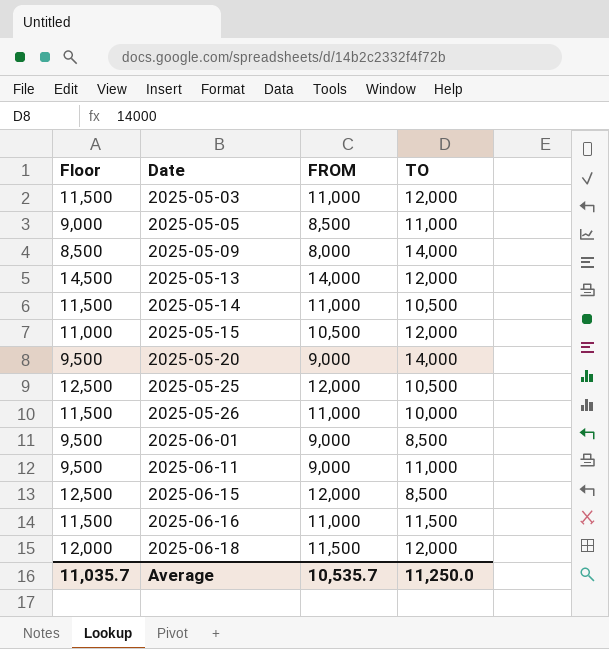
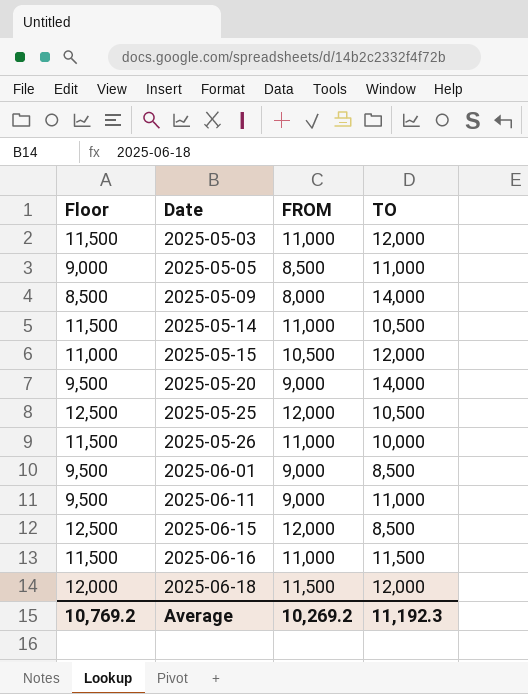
row 2025-05-13: 14,500 | 14,000 | 12,000 -> none
Average | Floor: 11,035.7 -> 10,769.2
Average | FROM: 10,535.7 -> 10,269.2
Average | TO: 11,250.0 -> 11,192.3

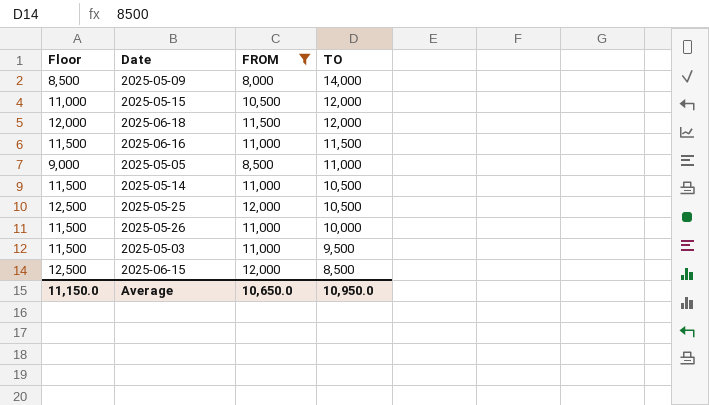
filter: none -> FROM != 9,000
row order: Date ascending -> TO descending
2025-05-03 | TO: 12,000 -> 9,500
Average | Floor: 10,769.2 -> 11,150.0
Average | FROM: 10,269.2 -> 10,650.0
Average | TO: 11,192.3 -> 10,950.0

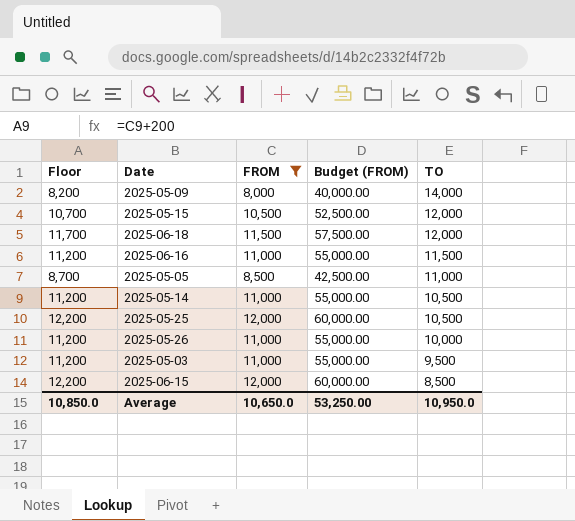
column Floor | formula: [FROM] + 500 -> [FROM] + 200
column Budget (FROM) | formula: none -> [FROM] * 5
Average | Floor: 11,150.0 -> 10,850.0

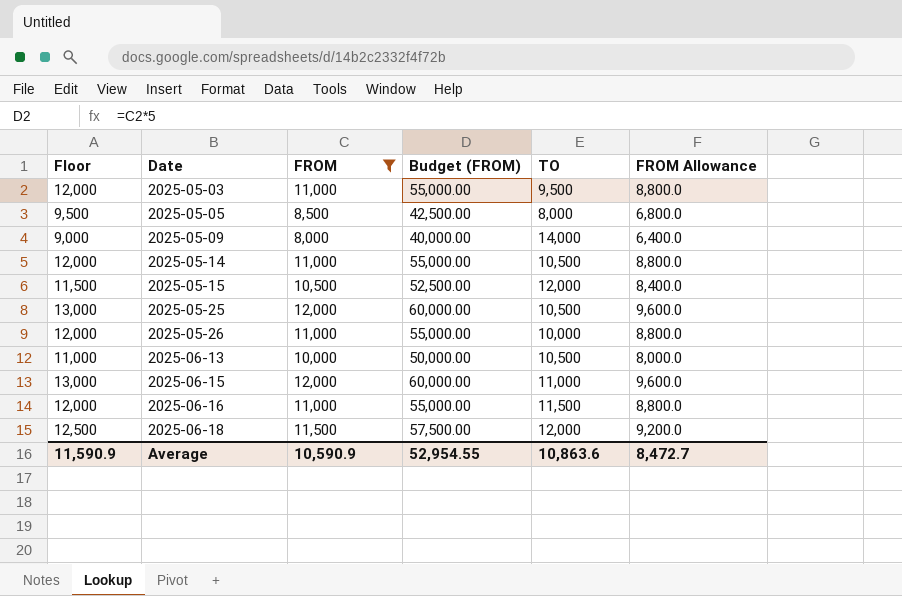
row order: TO descending -> Date ascending
column Floor | formula: [FROM] + 200 -> [FROM] + 1000
column FROM Allowance | formula: none -> [FROM] * 0.8
2025-05-05 | TO: 11,000 -> 8,000
row 2025-06-13: none -> 11,000 | 10,000 | 50,000.00 | 10,500 | 8,000.0
2025-06-15 | TO: 8,500 -> 11,000
Average | Floor: 10,850.0 -> 11,590.9
Average | FROM: 10,650.0 -> 10,590.9
Average | Budget (FROM): 53,250.00 -> 52,954.55
Average | TO: 10,950.0 -> 10,863.6

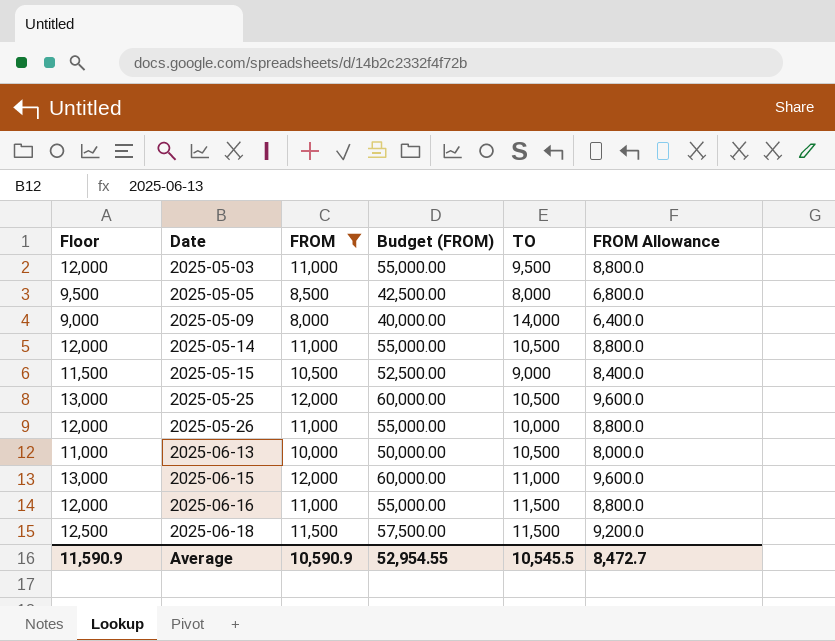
2025-05-15 | TO: 12,000 -> 9,000
2025-06-18 | TO: 12,000 -> 11,500
Average | TO: 10,863.6 -> 10,545.5

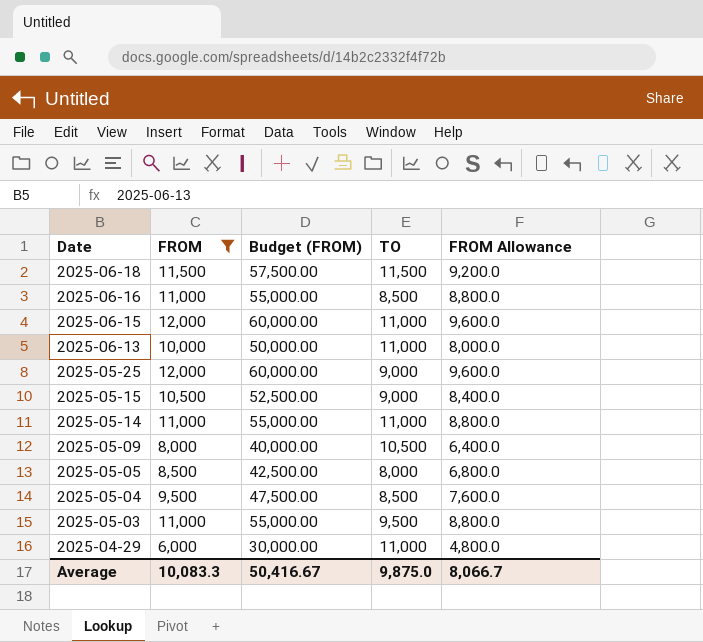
row order: Date ascending -> Date descending
column Floor | formula: [FROM] + 1000 -> none
row 2025-05-26: 12,000 | 11,000 | 55,000.00 | 10,000 | 8,800.0 -> none
2025-06-16 | TO: 11,500 -> 8,500
2025-06-13 | TO: 10,500 -> 11,000
2025-05-25 | TO: 10,500 -> 9,000
2025-05-14 | TO: 10,500 -> 11,000
2025-05-09 | TO: 14,000 -> 10,500
row 2025-05-04: none -> 9,500 | 47,500.00 | 8,500 | 7,600.0
row 2025-04-29: none -> 6,000 | 30,000.00 | 11,000 | 4,800.0
Average | FROM: 10,590.9 -> 10,083.3
Average | Budget (FROM): 52,954.55 -> 50,416.67
Average | TO: 10,545.5 -> 9,875.0
Average | FROM Allowance: 8,472.7 -> 8,066.7

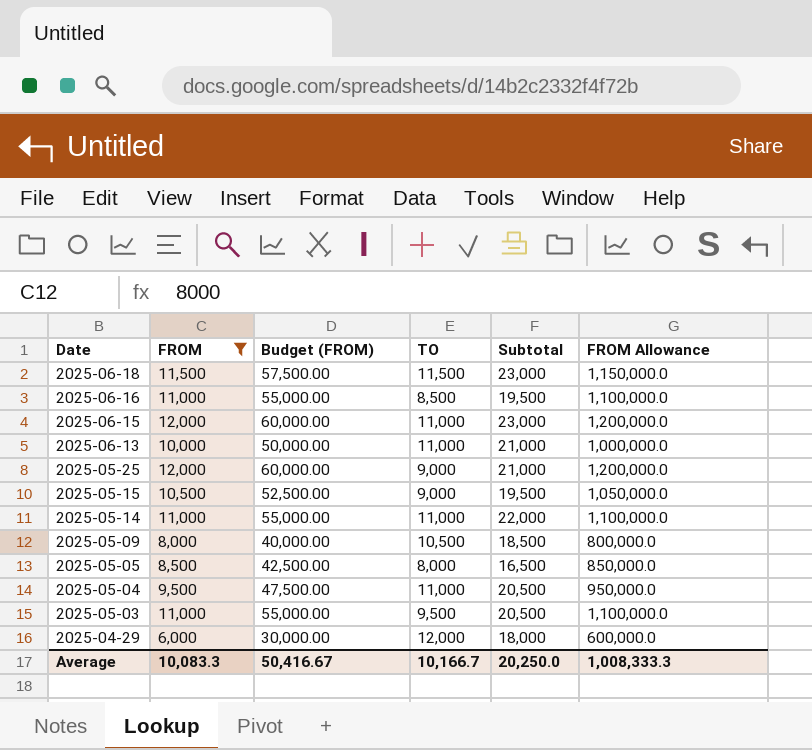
column Subtotal | formula: none -> [FROM] + [TO]
column FROM Allowance | formula: [FROM] * 0.8 -> [FROM] * 100
2025-05-04 | TO: 8,500 -> 11,000
2025-04-29 | TO: 11,000 -> 12,000
Average | TO: 9,875.0 -> 10,166.7
Average | FROM Allowance: 8,066.7 -> 1,008,333.3

